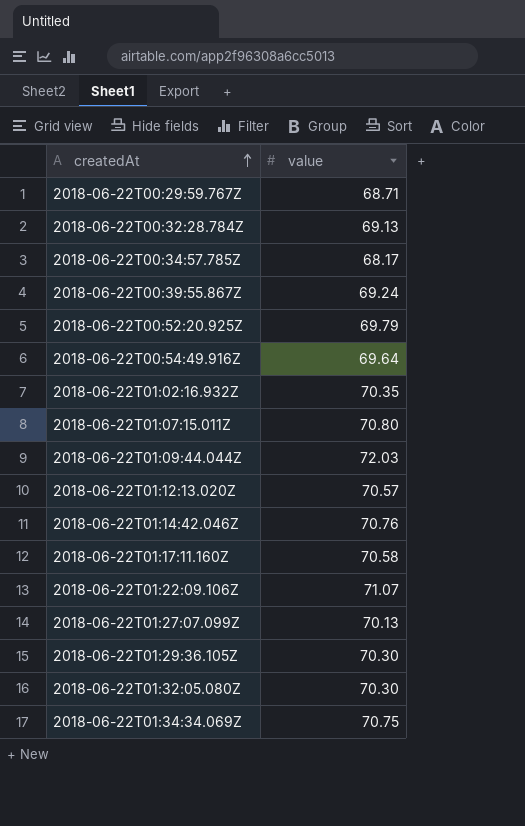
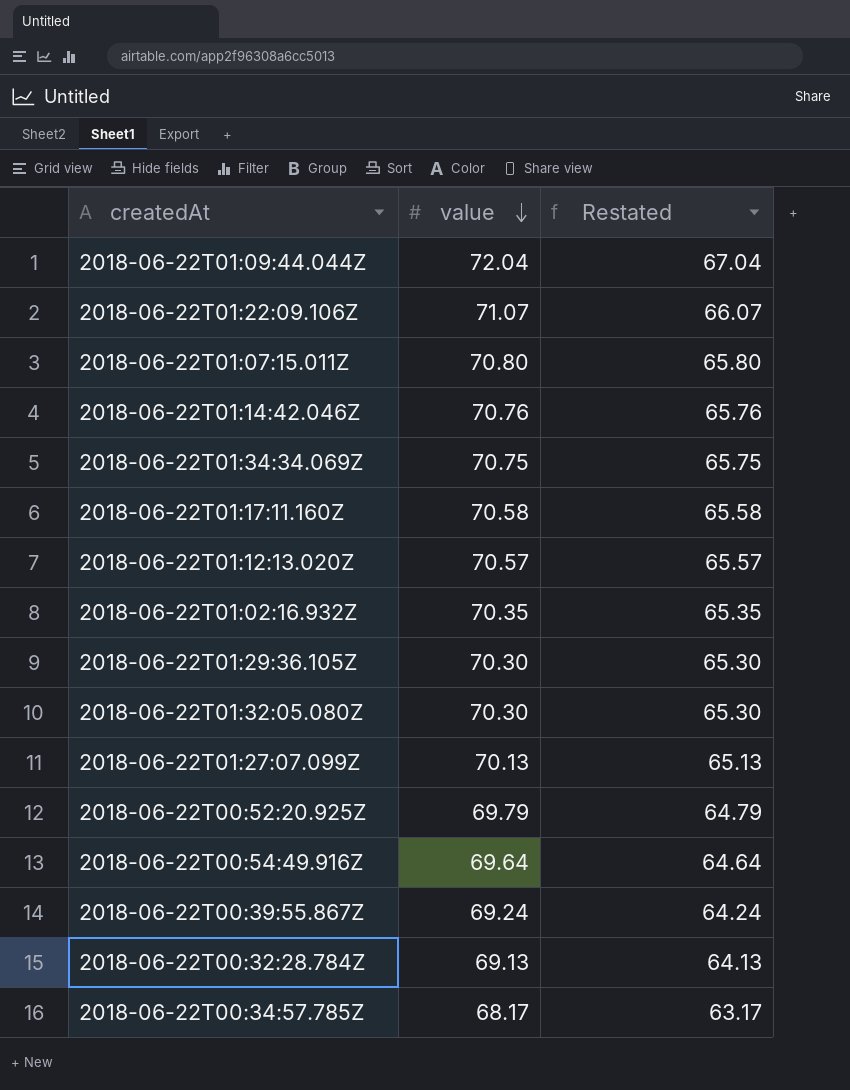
row order: createdAt ascending -> value descending
column Restated | formula: none -> [value] - 5
row 2018-06-22T00:29:59.767Z: 68.71 -> none
2018-06-22T01:09:44.044Z | value: 72.03 -> 72.04

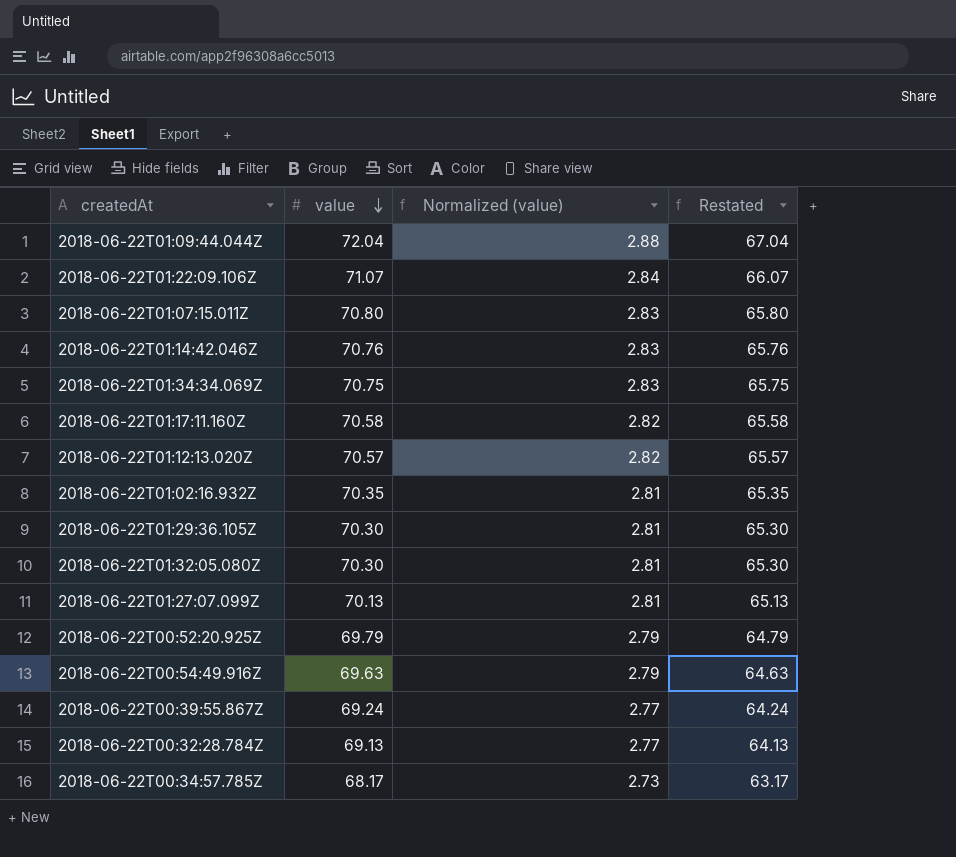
column Normalized (value) | formula: none -> [value] * 0.04
2018-06-22T00:54:49.916Z | value: 69.64 -> 69.63
2018-06-22T00:54:49.916Z | Restated: 64.64 -> 64.63

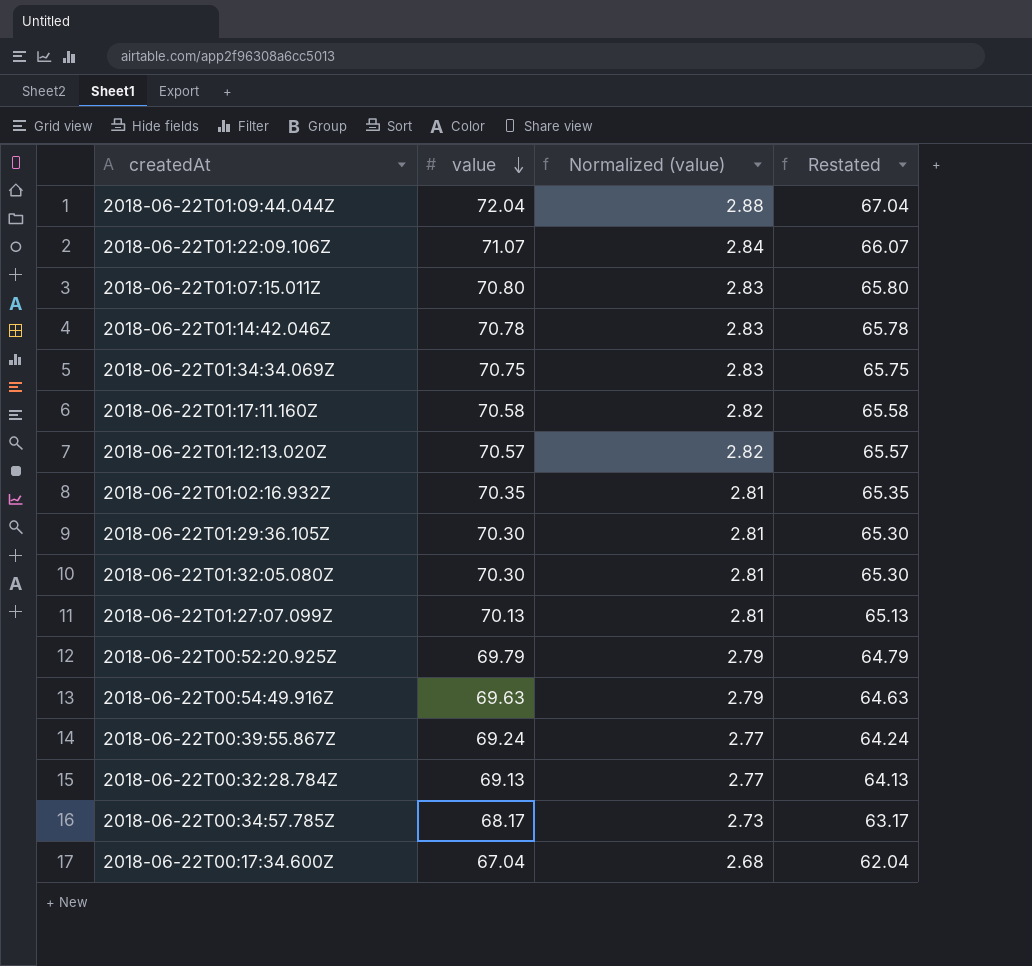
2018-06-22T01:14:42.046Z | value: 70.76 -> 70.78
2018-06-22T01:14:42.046Z | Restated: 65.76 -> 65.78
row 2018-06-22T00:17:34.600Z: none -> 67.04 | 2.68 | 62.04

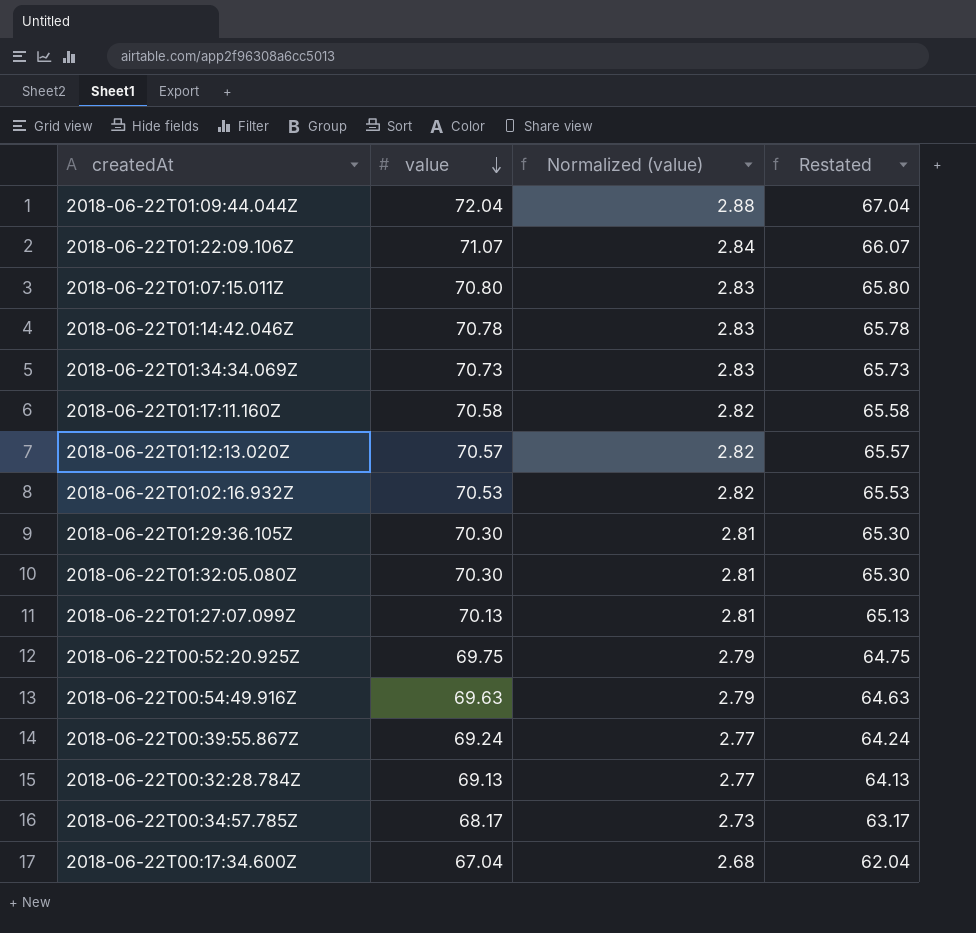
2018-06-22T01:34:34.069Z | value: 70.75 -> 70.73
2018-06-22T01:34:34.069Z | Restated: 65.75 -> 65.73
2018-06-22T01:02:16.932Z | value: 70.35 -> 70.53
2018-06-22T01:02:16.932Z | Normalized (value): 2.81 -> 2.82
2018-06-22T01:02:16.932Z | Restated: 65.35 -> 65.53
2018-06-22T00:52:20.925Z | value: 69.79 -> 69.75
2018-06-22T00:52:20.925Z | Restated: 64.79 -> 64.75

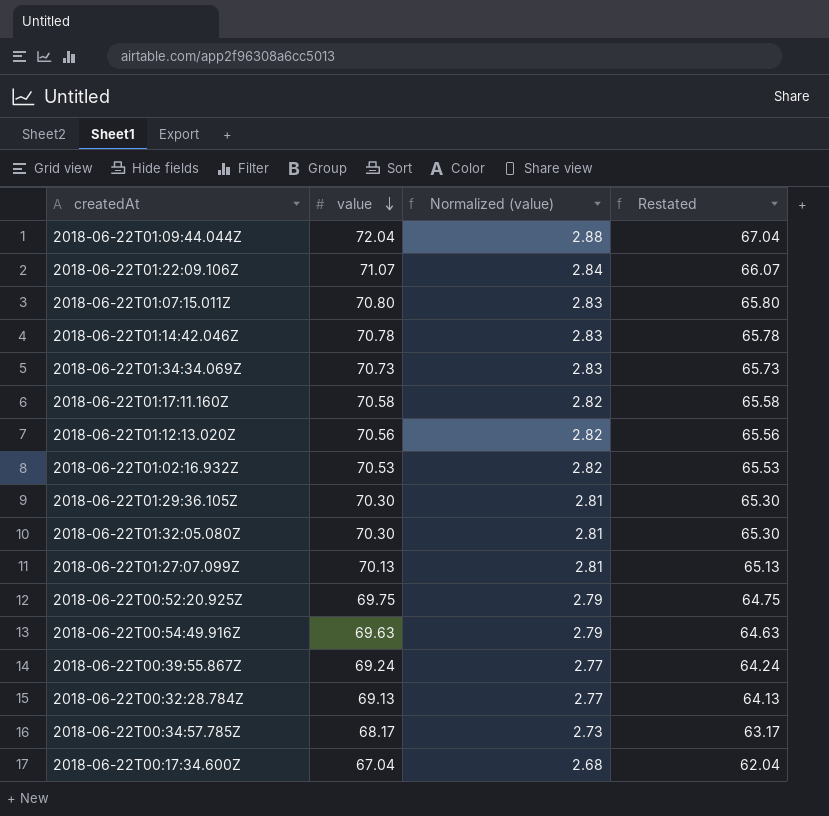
2018-06-22T01:12:13.020Z | value: 70.57 -> 70.56
2018-06-22T01:12:13.020Z | Restated: 65.57 -> 65.56

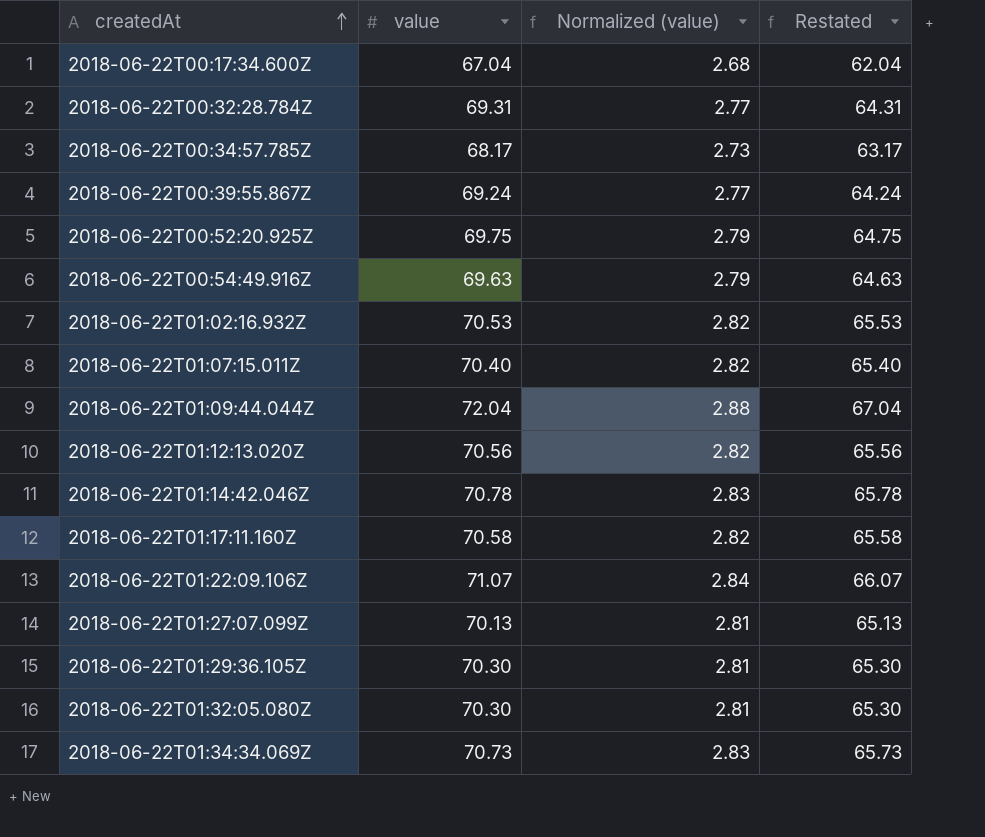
row order: value descending -> createdAt ascending
2018-06-22T00:32:28.784Z | value: 69.13 -> 69.31
2018-06-22T00:32:28.784Z | Restated: 64.13 -> 64.31
2018-06-22T01:07:15.011Z | value: 70.80 -> 70.40
2018-06-22T01:07:15.011Z | Normalized (value): 2.83 -> 2.82
2018-06-22T01:07:15.011Z | Restated: 65.80 -> 65.40

